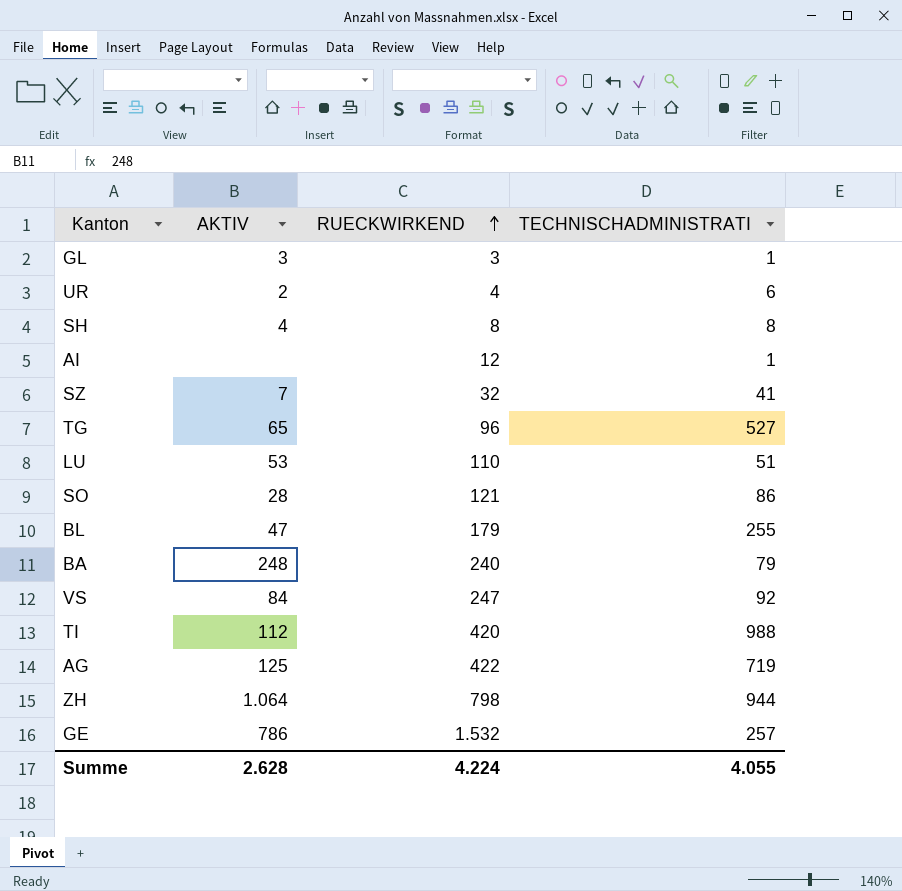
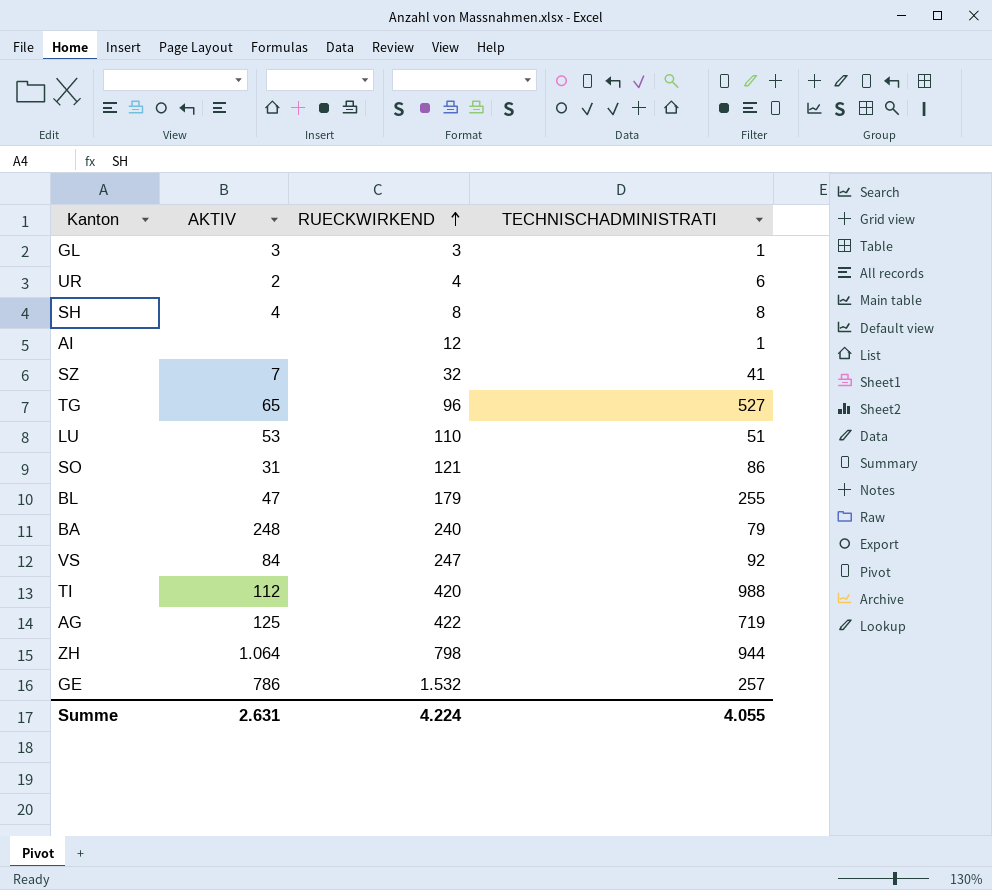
SO | AKTIV: 28 -> 31
Summe | AKTIV: 2.628 -> 2.631

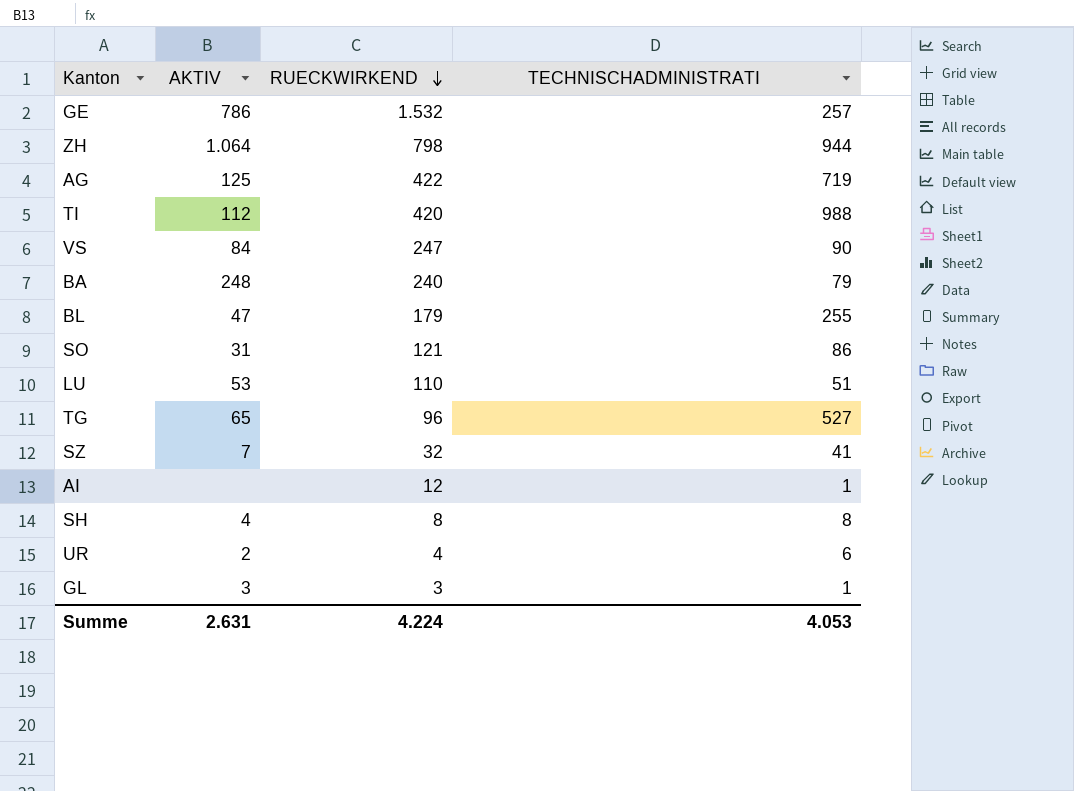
row order: RUECKWIRKEND ascending -> RUECKWIRKEND descending
VS | TECHNISCHADMINISTRATI: 92 -> 90
Summe | TECHNISCHADMINISTRATI: 4.055 -> 4.053

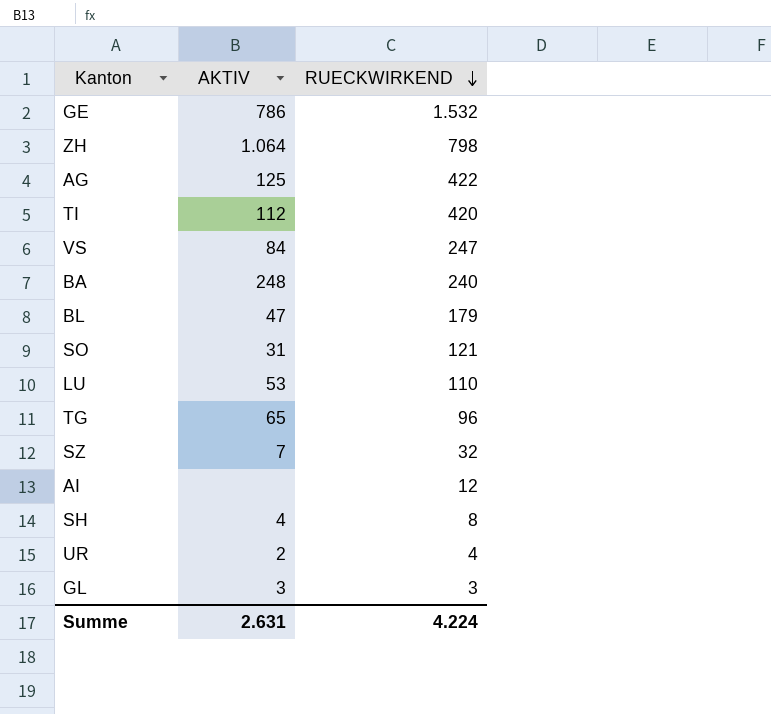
column TECHNISCHADMINISTRATI | position: 4 -> none

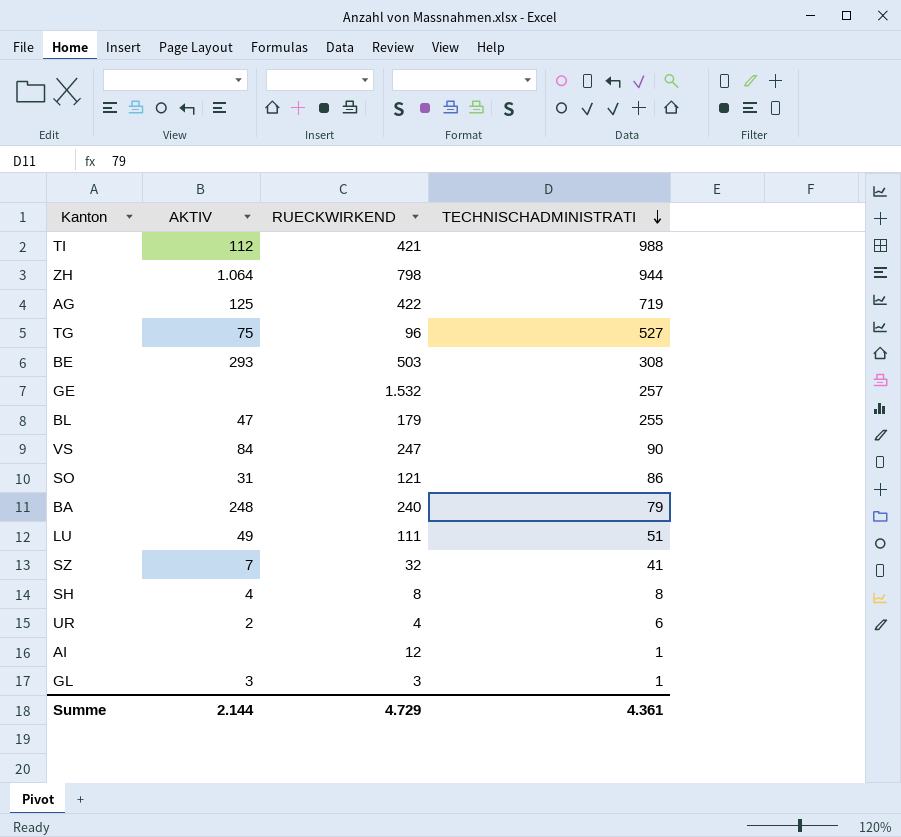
row order: RUECKWIRKEND descending -> TECHNISCHADMINISTRATI descending
column TECHNISCHADMINISTRATI | position: none -> 4
TI | RUECKWIRKEND: 420 -> 421
TG | AKTIV: 65 -> 75
row BE: none -> 293 | 503 | 308
GE | AKTIV: 786 -> none
LU | AKTIV: 53 -> 49
LU | RUECKWIRKEND: 110 -> 111
Summe | AKTIV: 2.631 -> 2.144
Summe | RUECKWIRKEND: 4.224 -> 4.729

